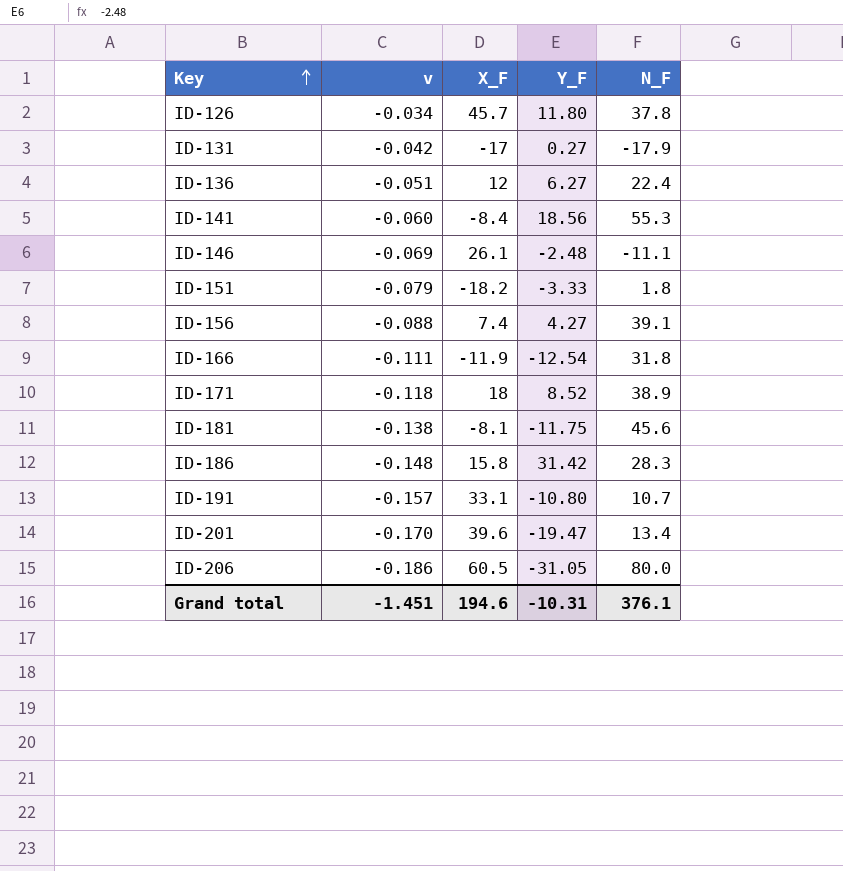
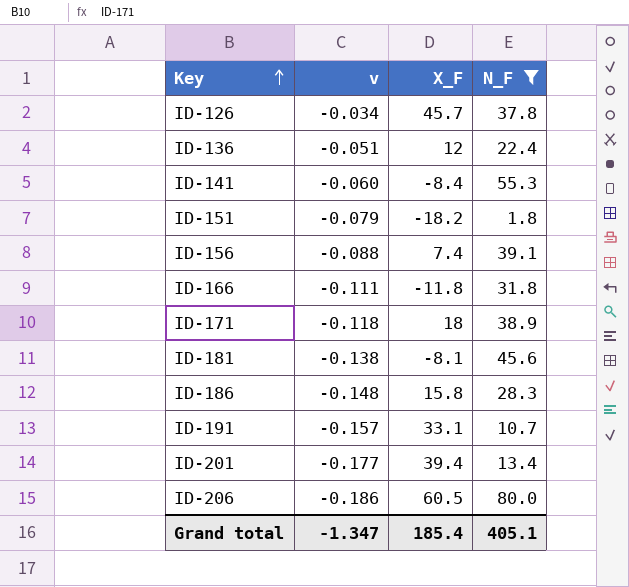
filter: none -> N_F >= 1.8
column Y_F | position: 4 -> none
ID-166 | X_F: -11.9 -> -11.8
ID-201 | v: -0.170 -> -0.177
ID-201 | X_F: 39.6 -> 39.4
Grand total | v: -1.451 -> -1.347
Grand total | X_F: 194.6 -> 185.4
Grand total | N_F: 376.1 -> 405.1

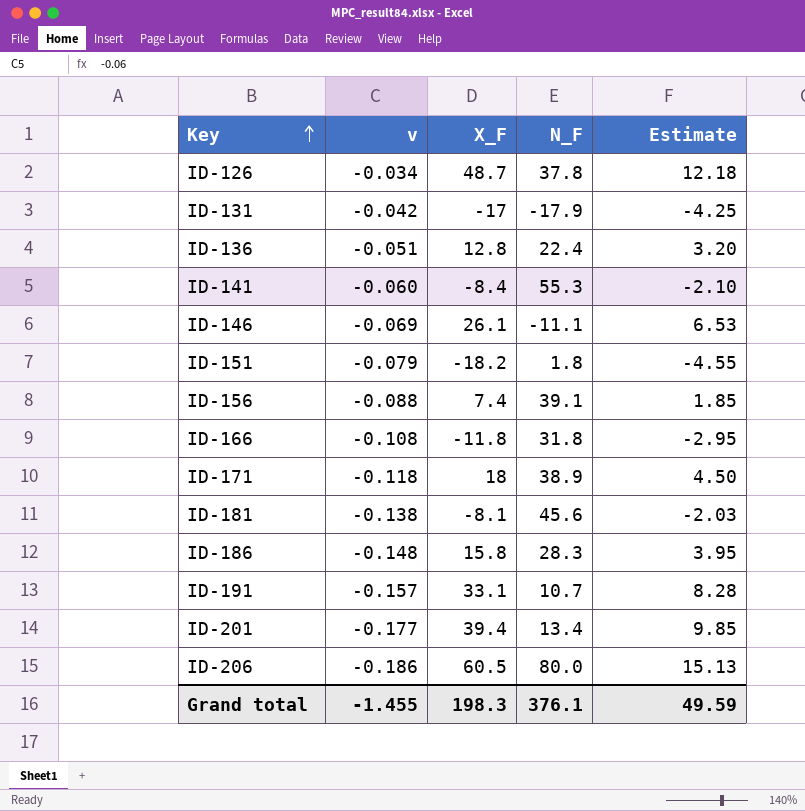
filter: N_F >= 1.8 -> none
column Estimate | formula: none -> [X_F] * 0.25
ID-126 | X_F: 45.7 -> 48.7
ID-136 | X_F: 12 -> 12.8
ID-166 | v: -0.111 -> -0.108
Grand total | v: -1.347 -> -1.455
Grand total | X_F: 185.4 -> 198.3
Grand total | N_F: 405.1 -> 376.1

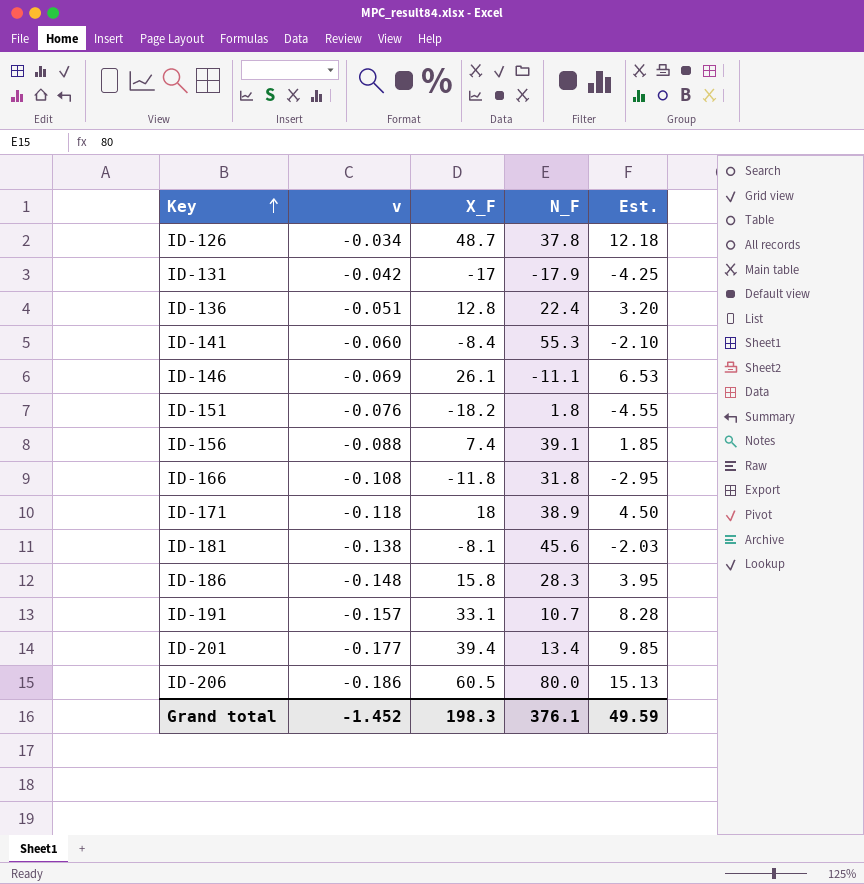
column name: Estimate -> Est.
ID-151 | v: -0.079 -> -0.076
Grand total | v: -1.455 -> -1.452

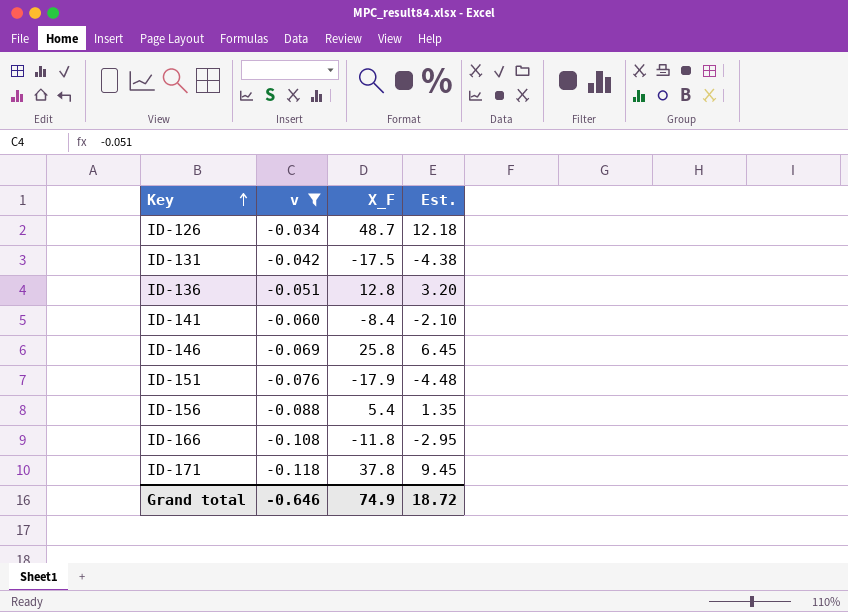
filter: none -> v >= -0.118
column N_F | position: 4 -> none
ID-131 | X_F: -17 -> -17.5
ID-131 | Est.: -4.25 -> -4.38
ID-146 | X_F: 26.1 -> 25.8
ID-146 | Est.: 6.53 -> 6.45
ID-151 | X_F: -18.2 -> -17.9
ID-151 | Est.: -4.55 -> -4.48
ID-156 | X_F: 7.4 -> 5.4
ID-156 | Est.: 1.85 -> 1.35
ID-171 | X_F: 18 -> 37.8
ID-171 | Est.: 4.50 -> 9.45
Grand total | v: -1.452 -> -0.646
Grand total | X_F: 198.3 -> 74.9
Grand total | Est.: 49.59 -> 18.72

